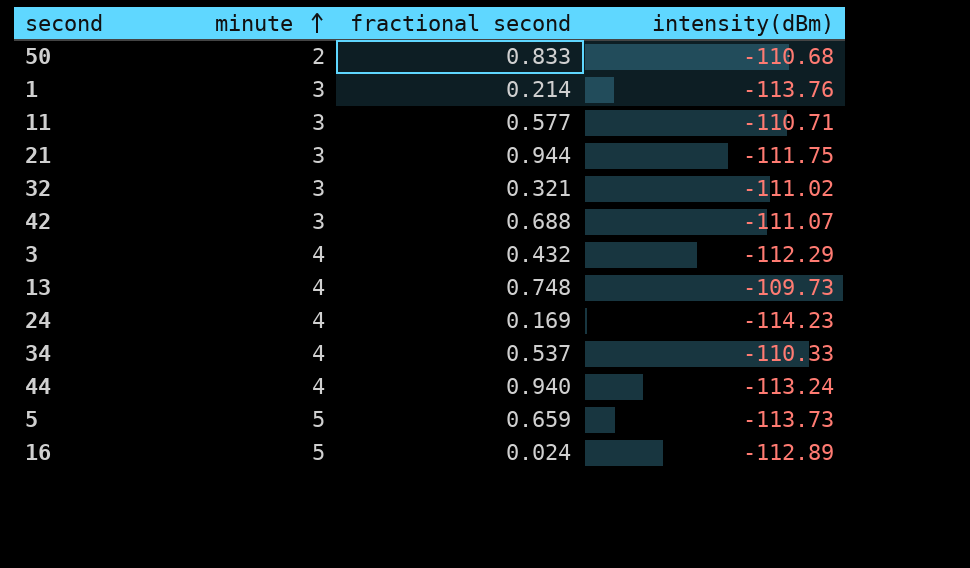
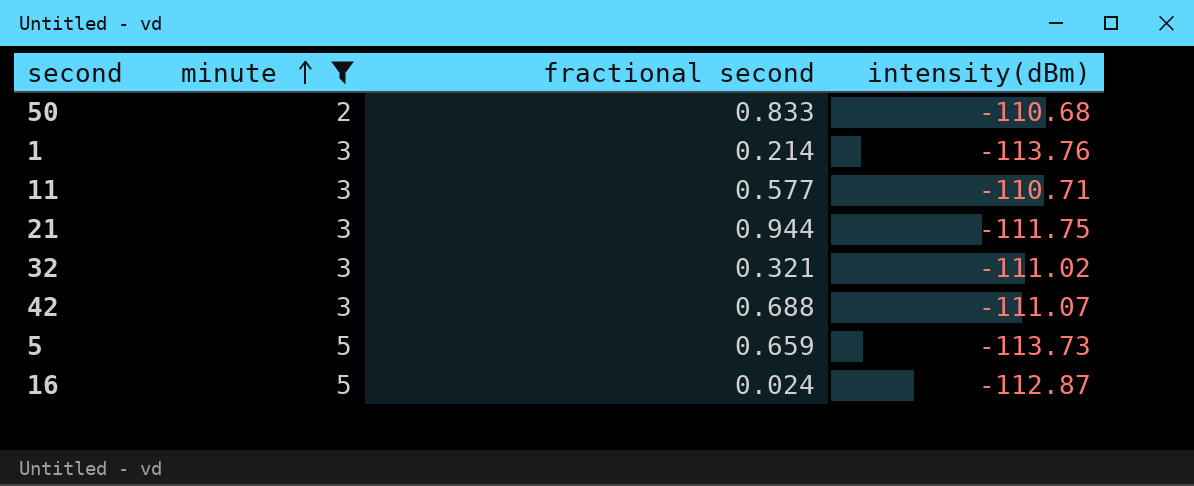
filter: none -> minute != 4
16 | intensity(dBm): -112.89 -> -112.87

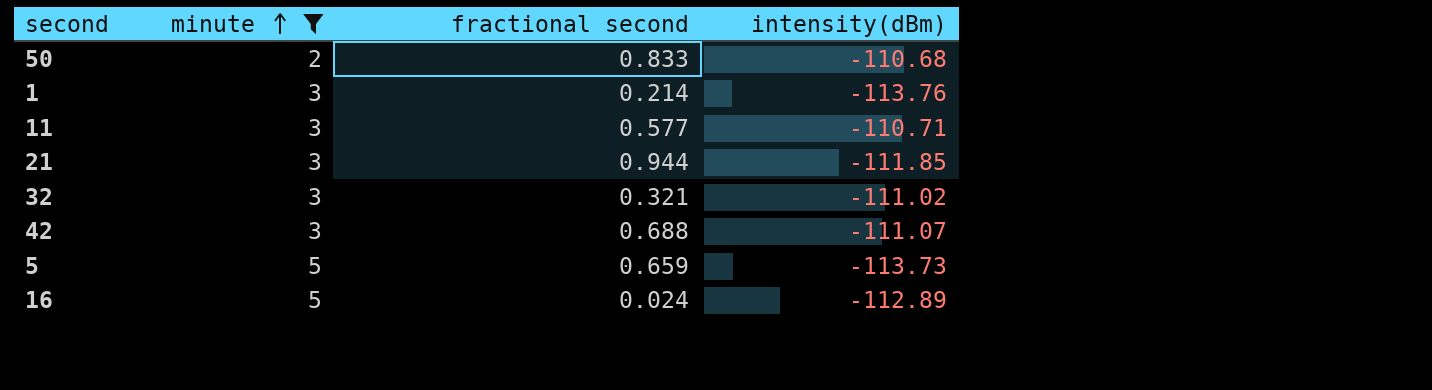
21 | intensity(dBm): -111.75 -> -111.85
16 | intensity(dBm): -112.87 -> -112.89

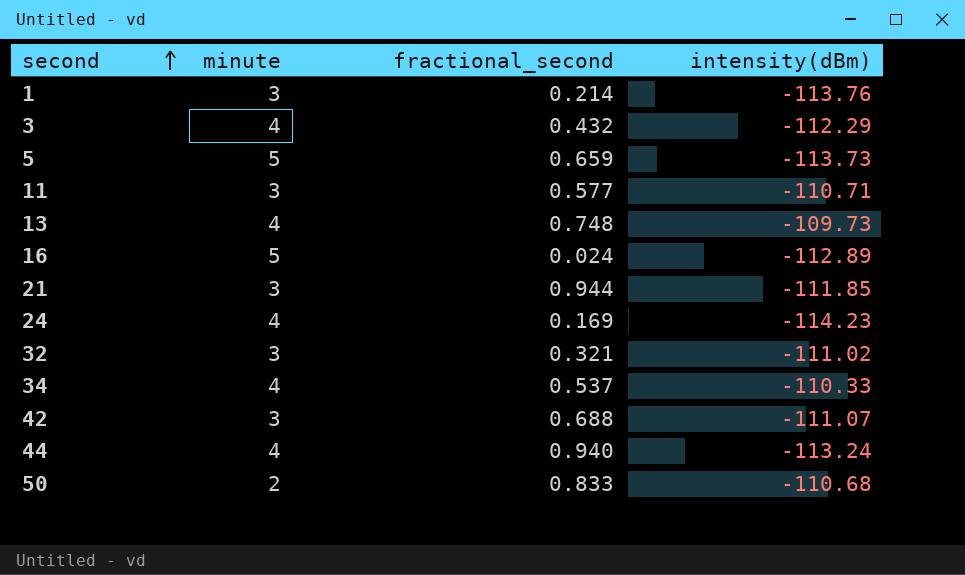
filter: minute != 4 -> none
row order: minute ascending -> second ascending
column name: fractional second -> fractional_second

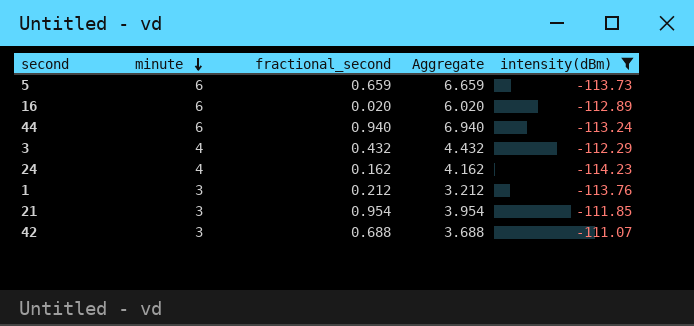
filter: none -> intensity(dBm) <= -111.07
row order: second ascending -> minute descending
column Aggregate | formula: none -> [minute] + [fractional_second]
5 | minute: 5 -> 6
16 | minute: 5 -> 6
16 | fractional_second: 0.024 -> 0.020
44 | minute: 4 -> 6
24 | fractional_second: 0.169 -> 0.162
1 | fractional_second: 0.214 -> 0.212
21 | fractional_second: 0.944 -> 0.954

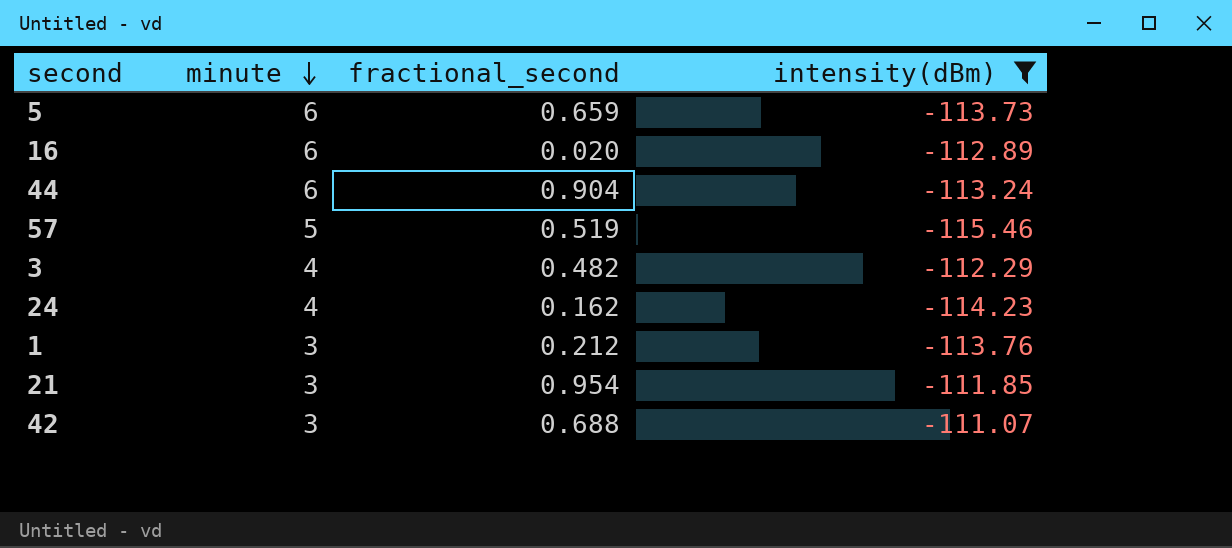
column Aggregate | formula: [minute] + [fractional_second] -> none
44 | fractional_second: 0.940 -> 0.904
row 57: none -> 5 | 0.519 | -115.46
3 | fractional_second: 0.432 -> 0.482

